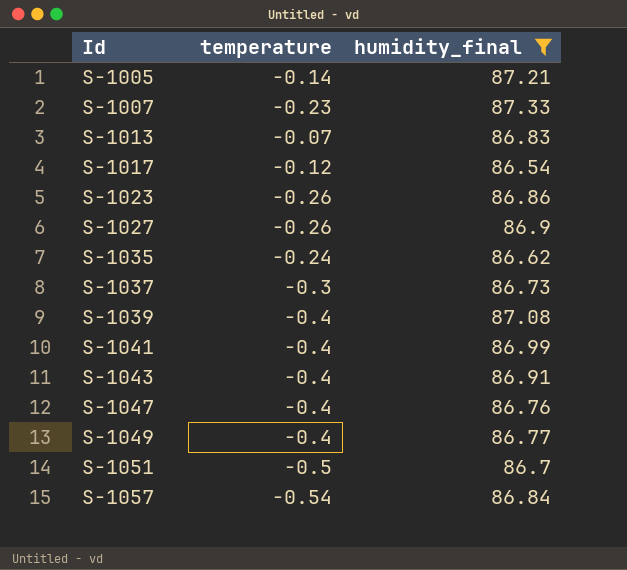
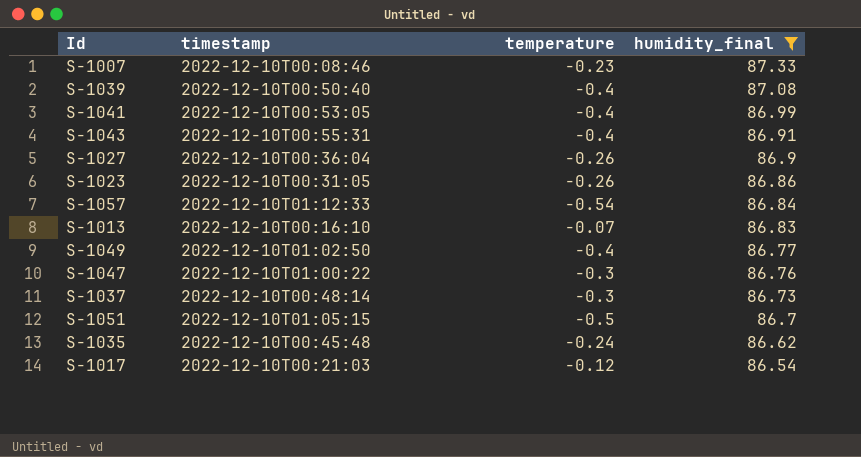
row order: Id ascending -> humidity_final descending
column timestamp | position: none -> 2
row S-1005: -0.14 | 87.21 -> none
S-1047 | temperature: -0.4 -> -0.3

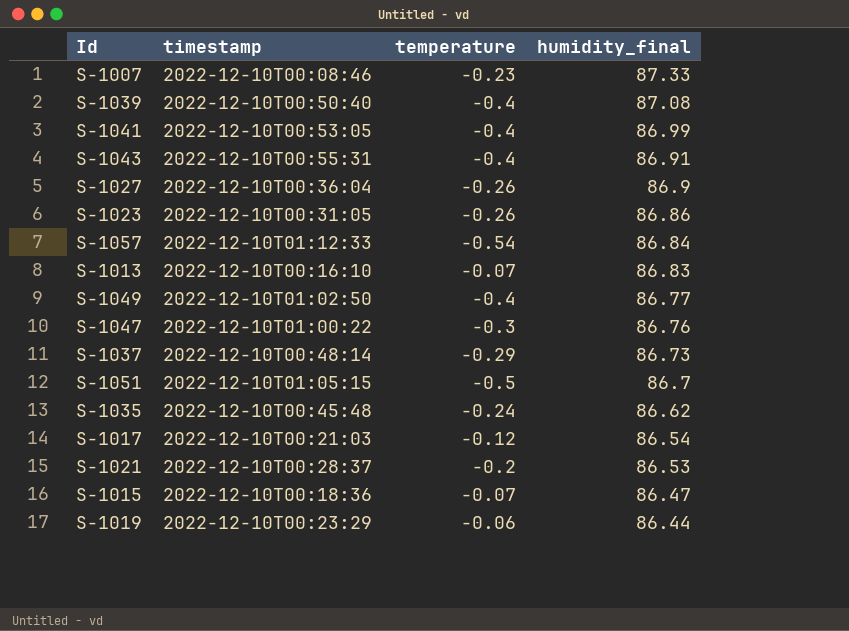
filter: humidity_final >= 86.54 -> none
S-1037 | temperature: -0.3 -> -0.29

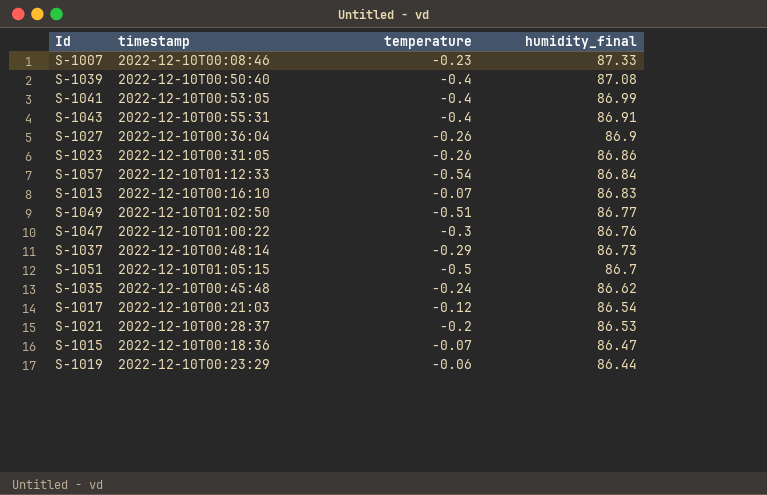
S-1049 | temperature: -0.4 -> -0.51

